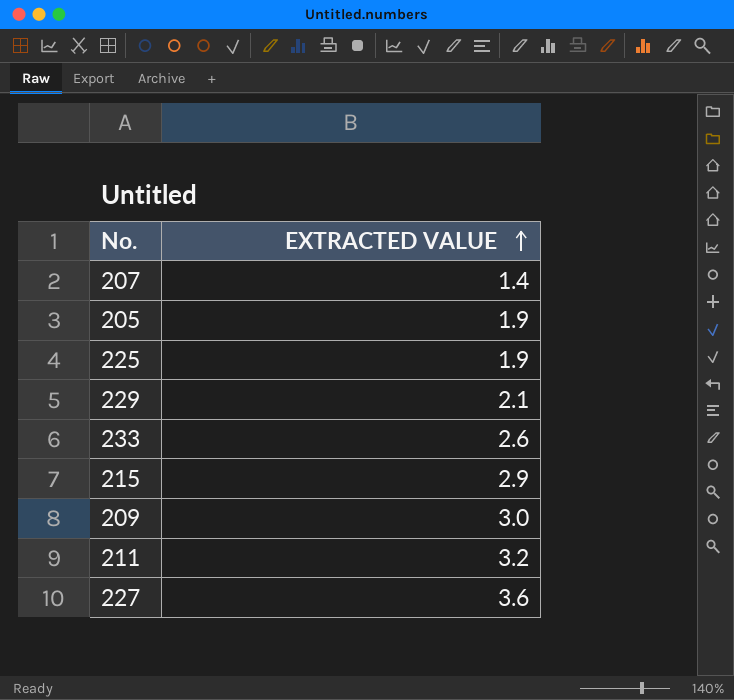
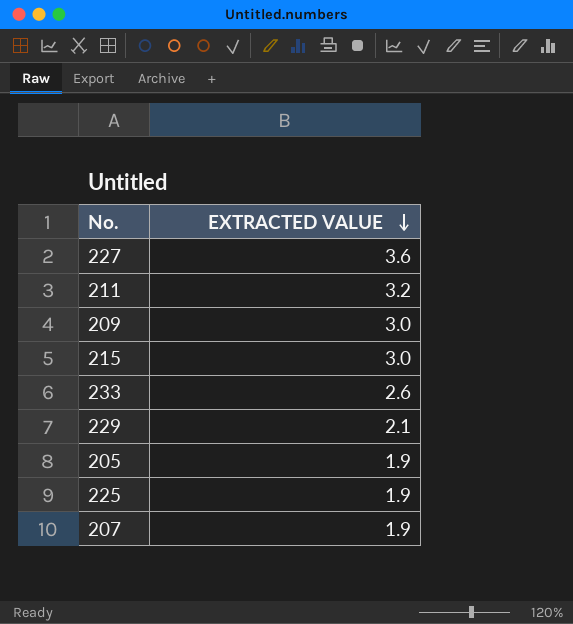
row order: EXTRACTED VALUE ascending -> EXTRACTED VALUE descending
215 | EXTRACTED VALUE: 2.9 -> 3.0
207 | EXTRACTED VALUE: 1.4 -> 1.9

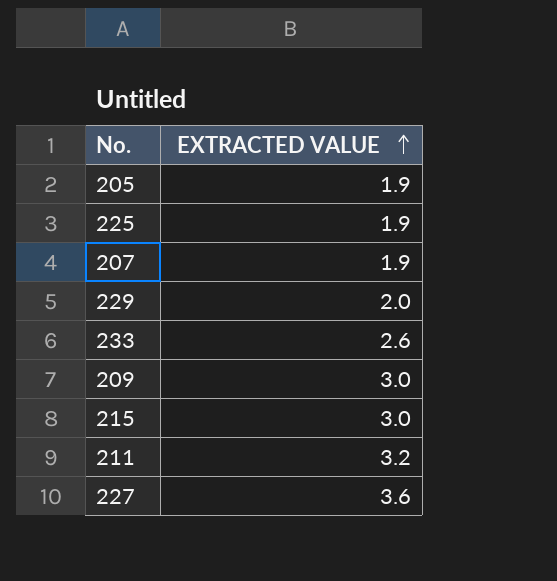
row order: EXTRACTED VALUE descending -> EXTRACTED VALUE ascending
229 | EXTRACTED VALUE: 2.1 -> 2.0

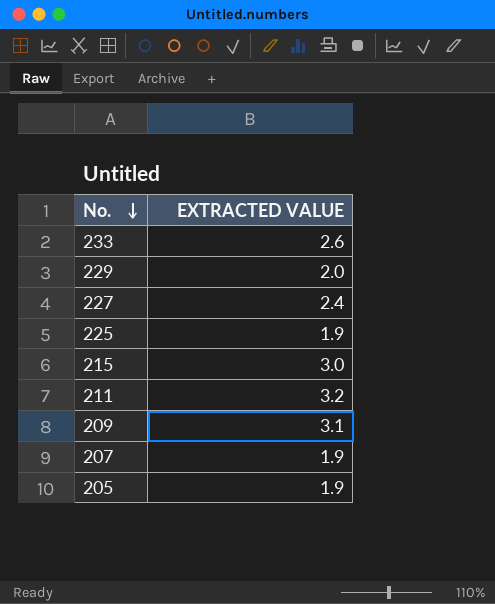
row order: EXTRACTED VALUE ascending -> No. descending
227 | EXTRACTED VALUE: 3.6 -> 2.4
209 | EXTRACTED VALUE: 3.0 -> 3.1

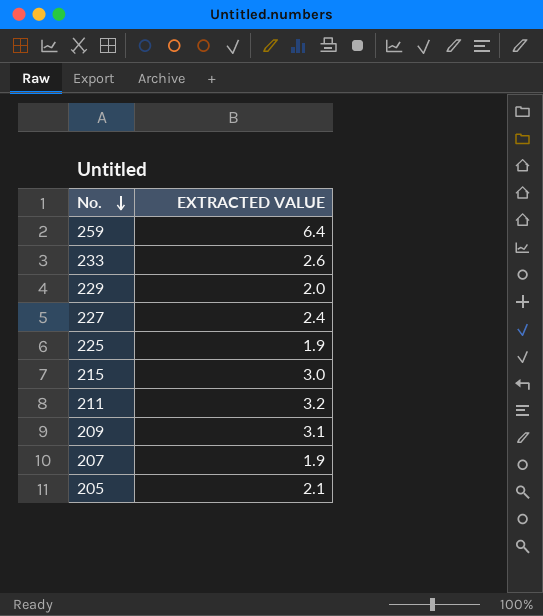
row 259: none -> 6.4
205 | EXTRACTED VALUE: 1.9 -> 2.1

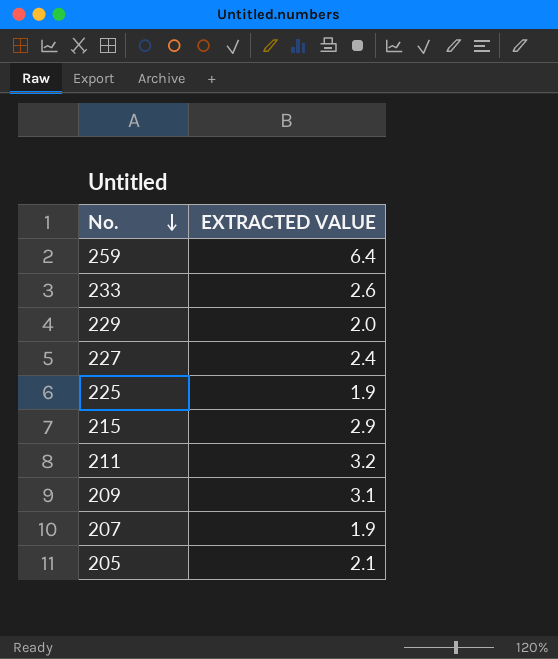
215 | EXTRACTED VALUE: 3.0 -> 2.9

